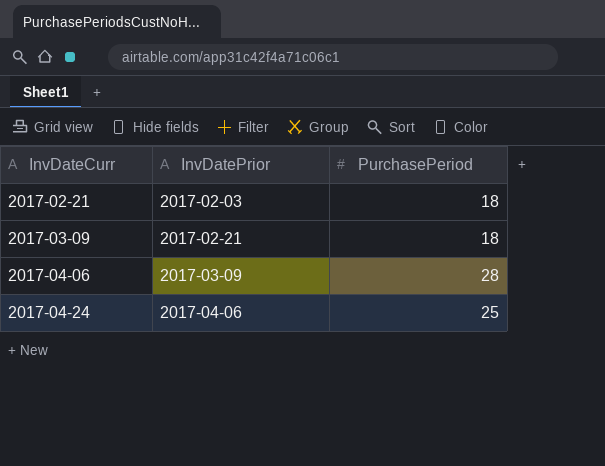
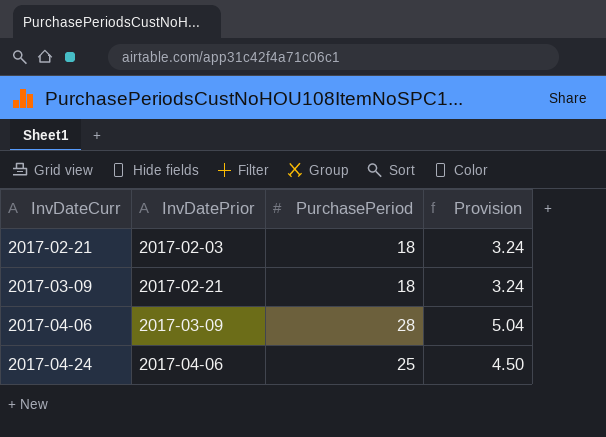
column Provision | formula: none -> [PurchasePeriod] * 0.18

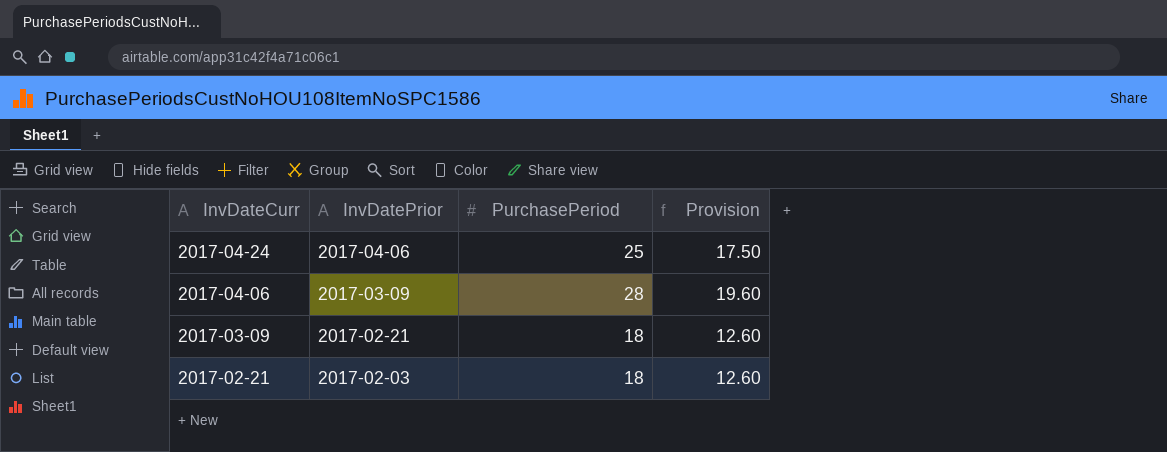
row order: InvDateCurr ascending -> InvDateCurr descending
column Provision | formula: [PurchasePeriod] * 0.18 -> [PurchasePeriod] * 0.7

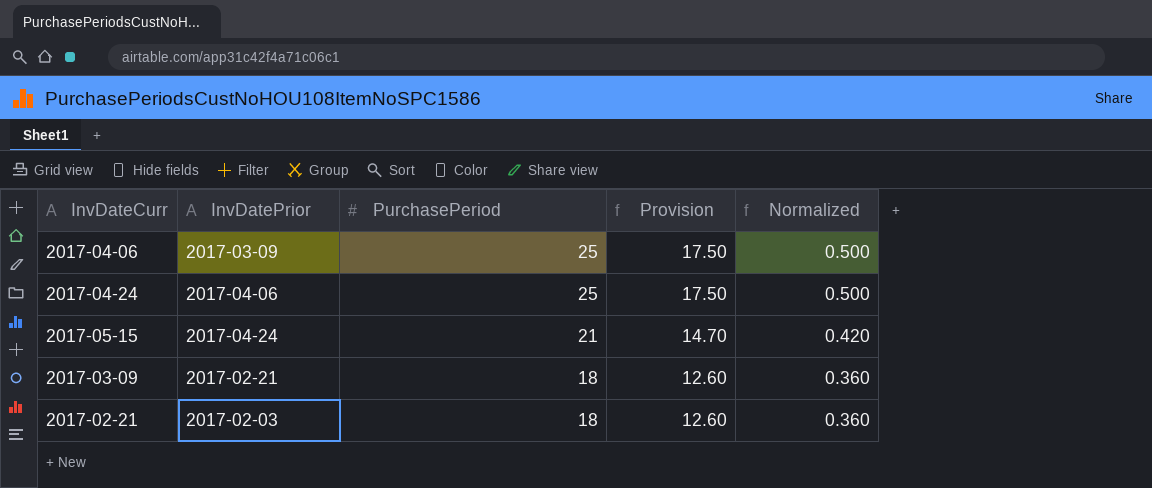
row order: InvDateCurr descending -> PurchasePeriod descending
column Normalized | formula: none -> [PurchasePeriod] * 0.02
2017-04-06 | PurchasePeriod: 28 -> 25
2017-04-06 | Provision: 19.60 -> 17.50
row 2017-05-15: none -> 2017-04-24 | 21 | 14.70 | 0.420

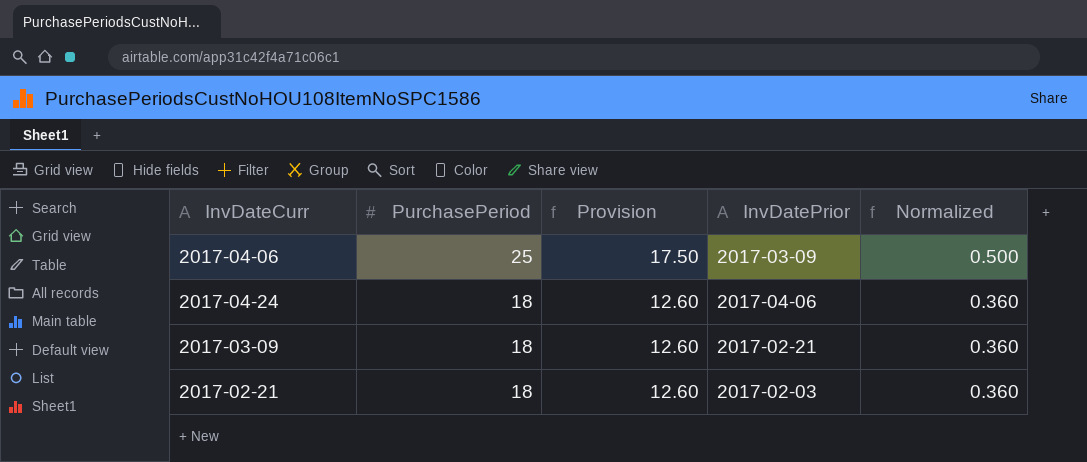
column InvDatePrior | position: 2 -> 4
row 2017-05-15: 2017-04-24 | 21 | 14.70 | 0.420 -> none
2017-04-24 | PurchasePeriod: 25 -> 18
2017-04-24 | Provision: 17.50 -> 12.60
2017-04-24 | Normalized: 0.500 -> 0.360

